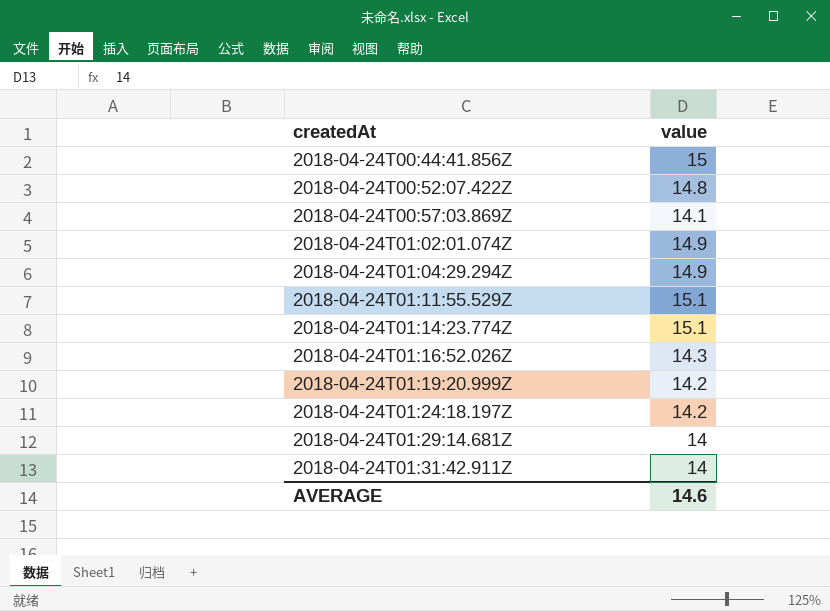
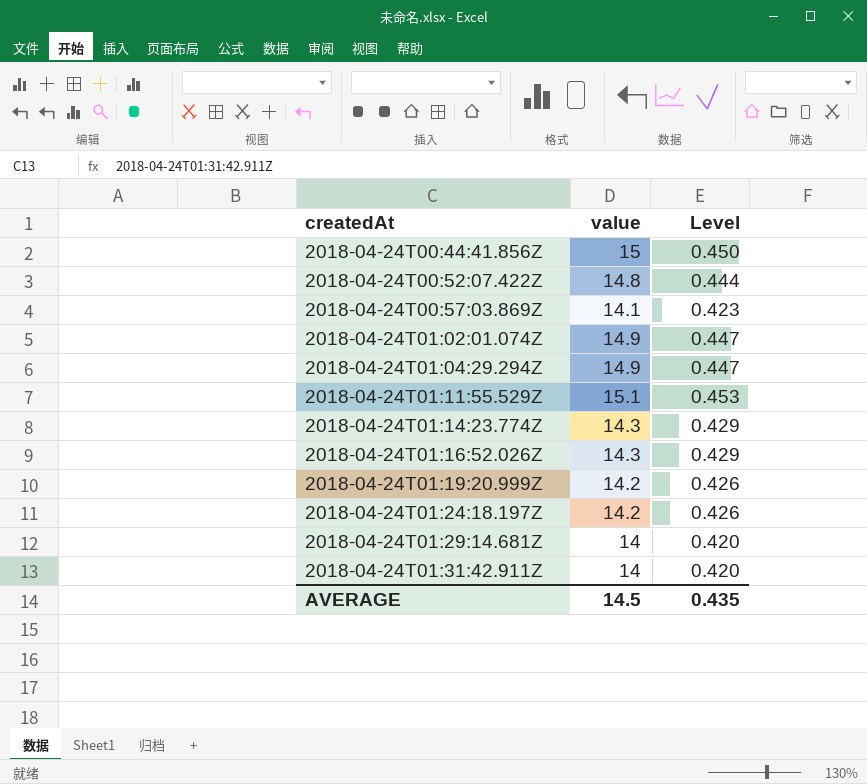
column Level | formula: none -> [value] * 0.03
2018-04-24T01:14:23.774Z | value: 15.1 -> 14.3
AVERAGE | value: 14.6 -> 14.5

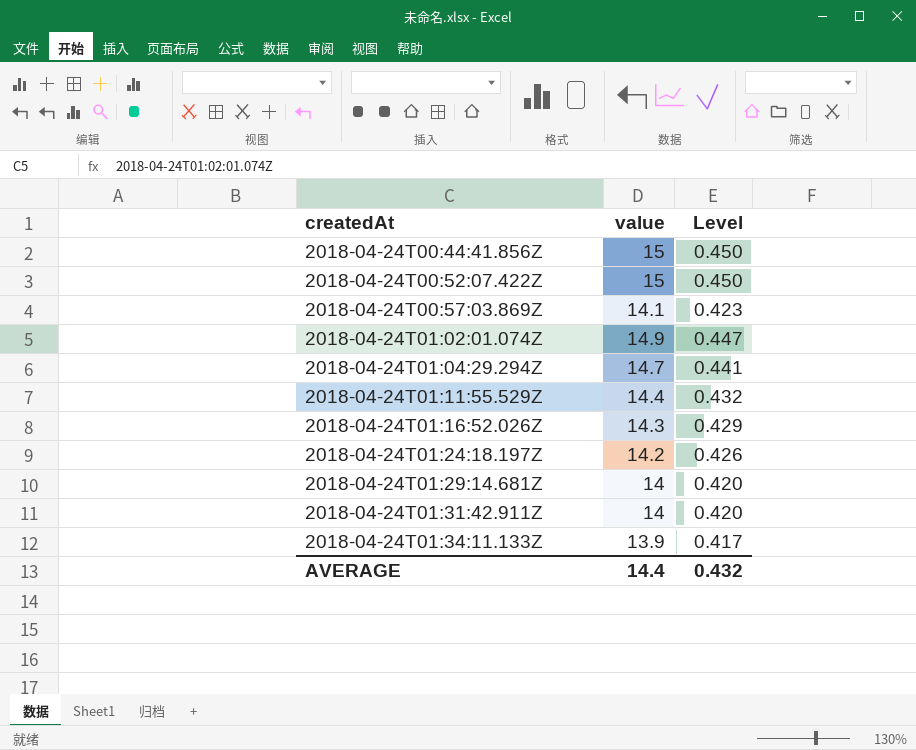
row 2018-04-24T01:14:23.774Z: 14.3 | 0.429 -> none
row 2018-04-24T01:19:20.999Z: 14.2 | 0.426 -> none
2018-04-24T00:52:07.422Z | value: 14.8 -> 15
2018-04-24T00:52:07.422Z | Level: 0.444 -> 0.450
2018-04-24T01:04:29.294Z | value: 14.9 -> 14.7
2018-04-24T01:04:29.294Z | Level: 0.447 -> 0.441
2018-04-24T01:11:55.529Z | value: 15.1 -> 14.4
2018-04-24T01:11:55.529Z | Level: 0.453 -> 0.432
row 2018-04-24T01:34:11.133Z: none -> 13.9 | 0.417
AVERAGE | value: 14.5 -> 14.4
AVERAGE | Level: 0.435 -> 0.432

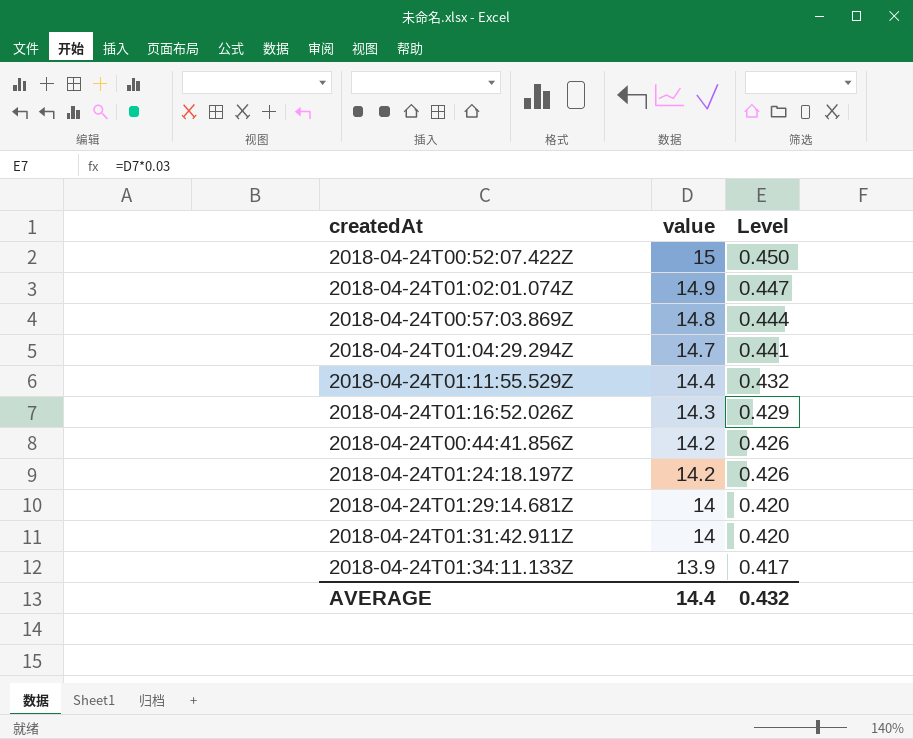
row order: createdAt ascending -> value descending
2018-04-24T00:57:03.869Z | value: 14.1 -> 14.8
2018-04-24T00:57:03.869Z | Level: 0.423 -> 0.444
2018-04-24T00:44:41.856Z | value: 15 -> 14.2
2018-04-24T00:44:41.856Z | Level: 0.450 -> 0.426

